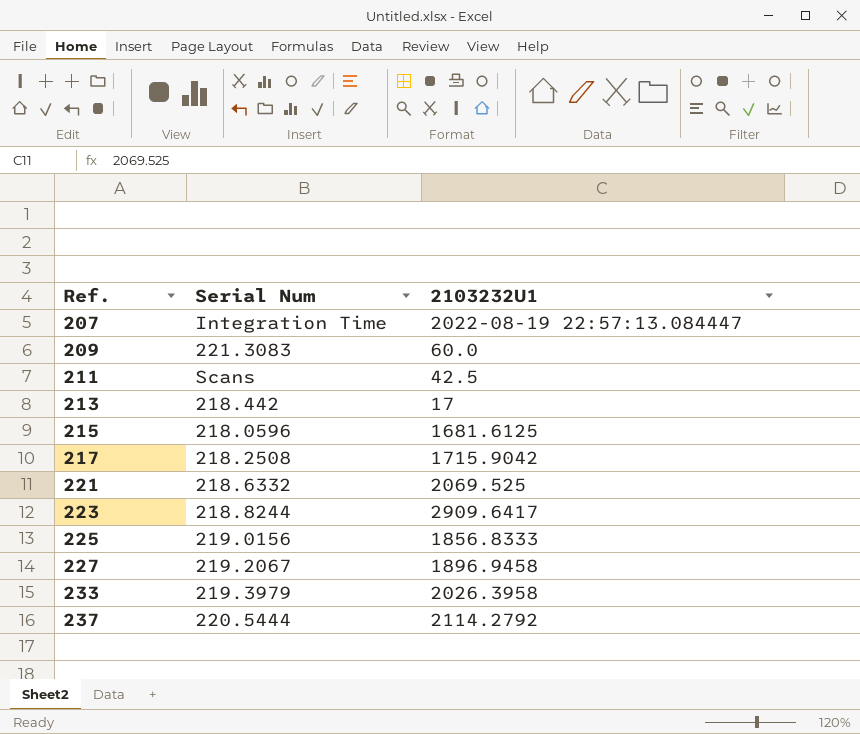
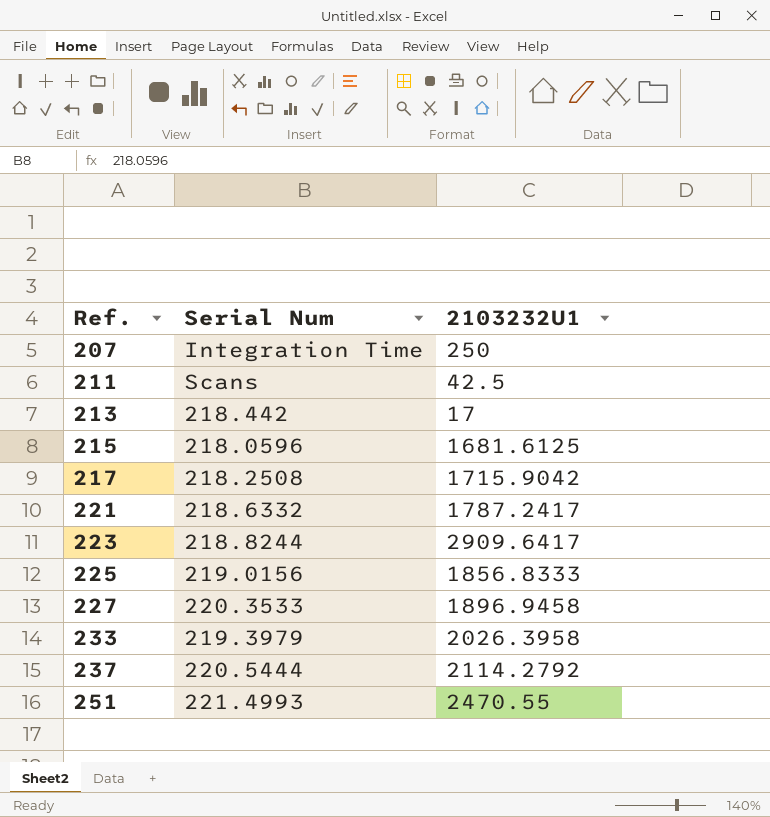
row 209: 221.3083 | 60.0 -> none
207 | 2103232U1: 2022-08-19 22:57:13.084447 -> 250
221 | 2103232U1: 2069.525 -> 1787.2417
227 | Serial Num: 219.2067 -> 220.3533
row 251: none -> 221.4993 | 2470.55

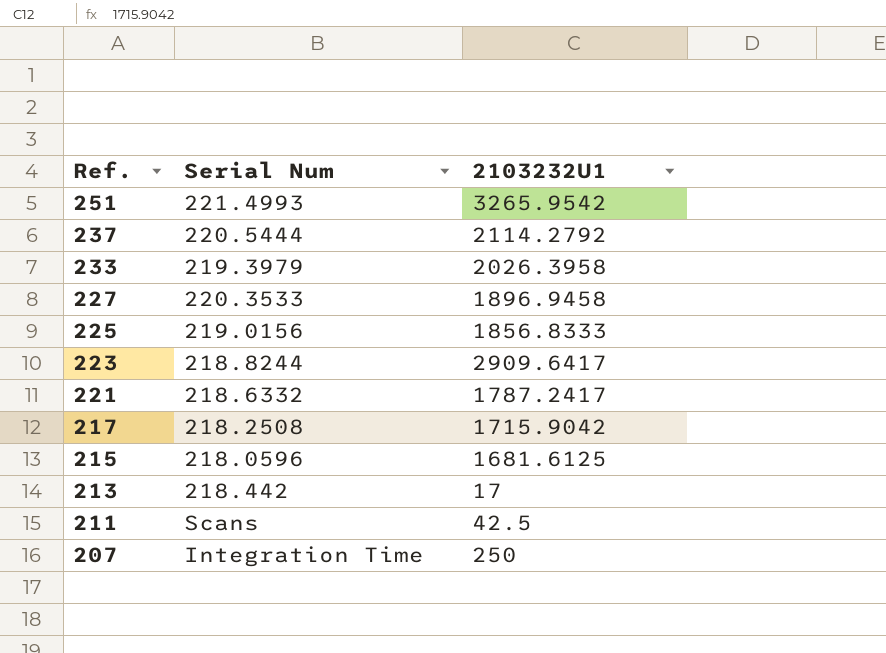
row order: Ref. ascending -> Ref. descending
251 | 2103232U1: 2470.55 -> 3265.9542

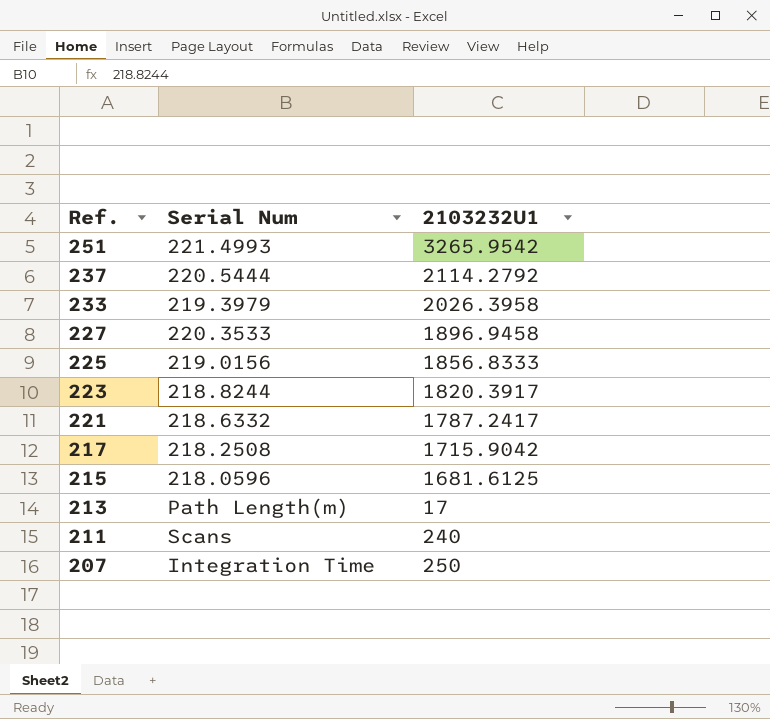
223 | 2103232U1: 2909.6417 -> 1820.3917
213 | Serial Num: 218.442 -> Path Length(m)
211 | 2103232U1: 42.5 -> 240

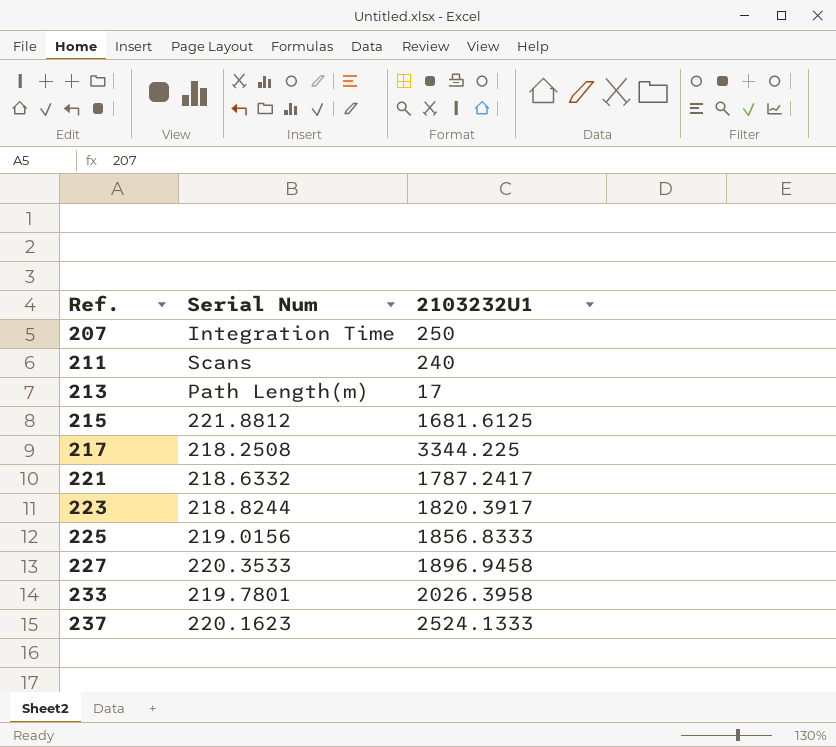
row order: Ref. descending -> Ref. ascending
row 251: 221.4993 | 3265.9542 -> none
215 | Serial Num: 218.0596 -> 221.8812
217 | 2103232U1: 1715.9042 -> 3344.225
233 | Serial Num: 219.3979 -> 219.7801
237 | Serial Num: 220.5444 -> 220.1623
237 | 2103232U1: 2114.2792 -> 2524.1333

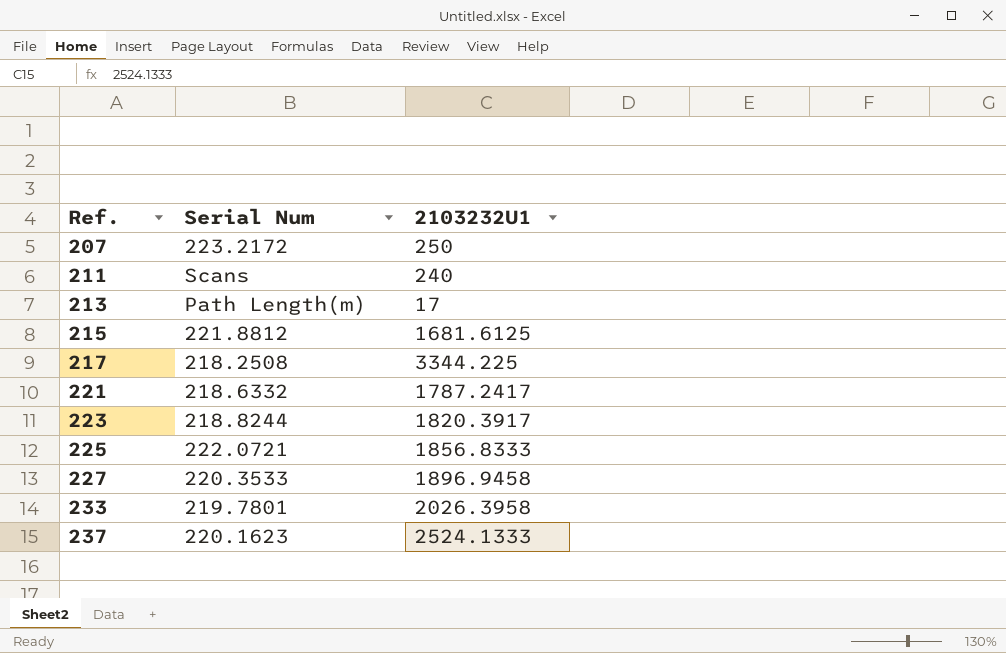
207 | Serial Num: Integration Time -> 223.2172
225 | Serial Num: 219.0156 -> 222.0721

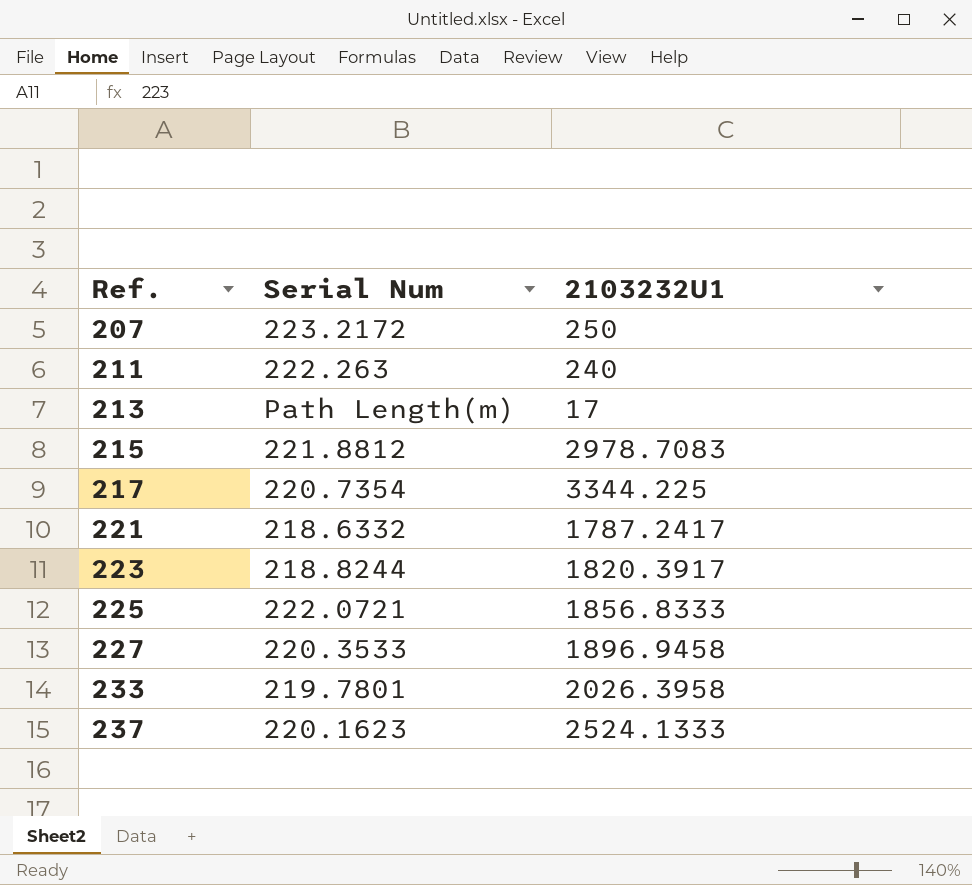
211 | Serial Num: Scans -> 222.263
215 | 2103232U1: 1681.6125 -> 2978.7083
217 | Serial Num: 218.2508 -> 220.7354

